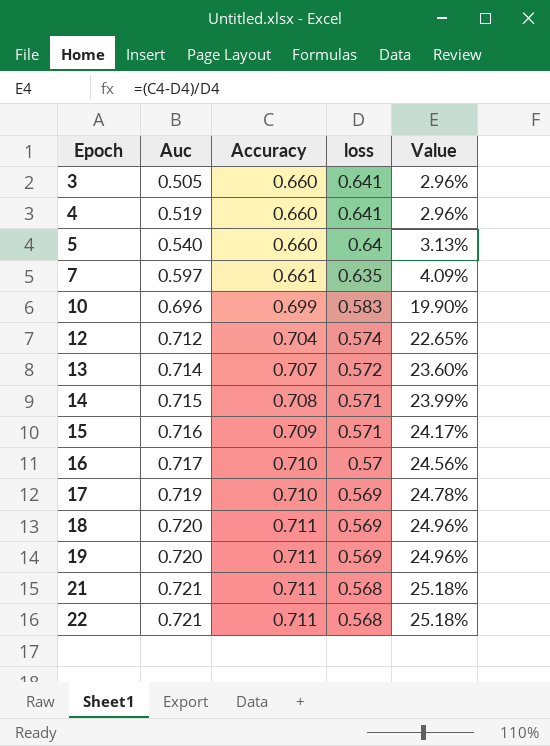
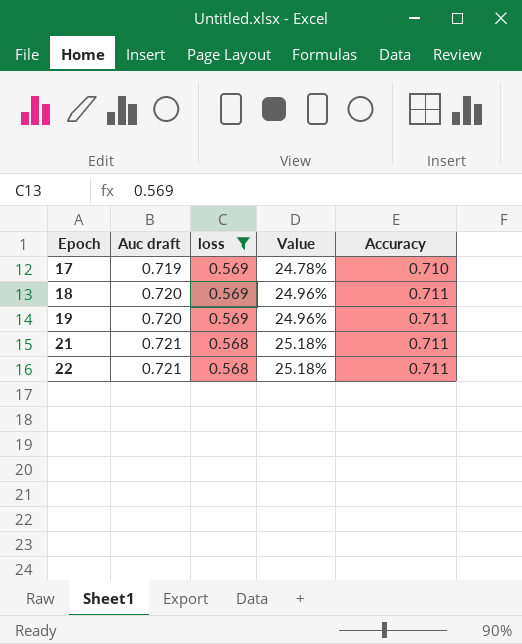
filter: none -> loss <= 0.569
column name: Auc -> Auc draft
column Accuracy | position: 3 -> 5

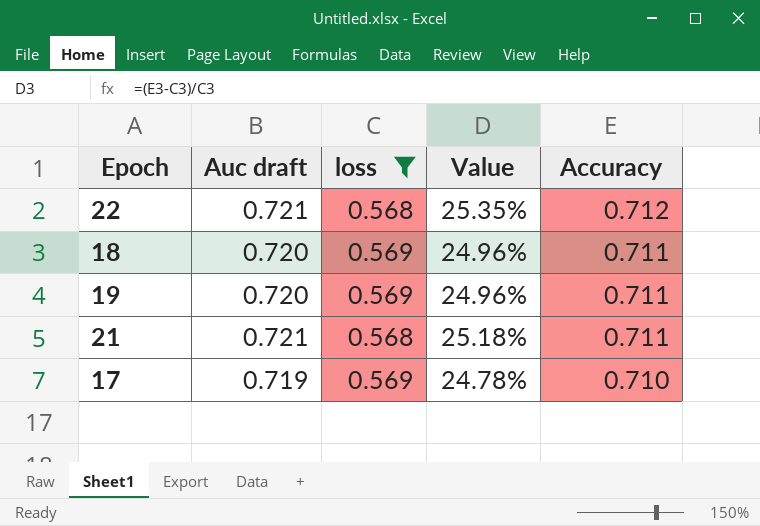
row order: Epoch ascending -> Accuracy descending
22 | Value: 25.18% -> 25.35%
22 | Accuracy: 0.711 -> 0.712

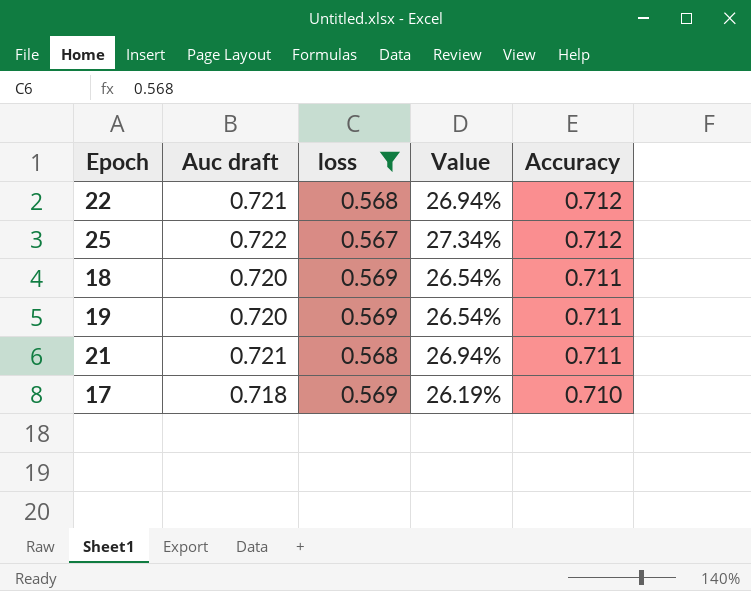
column Value | formula: ([Accuracy] - [loss]) / [loss] -> ([Auc draft] - [loss]) / [loss]
row 25: none -> 0.722 | 0.567 | 27.34% | 0.712
17 | Auc draft: 0.719 -> 0.718

